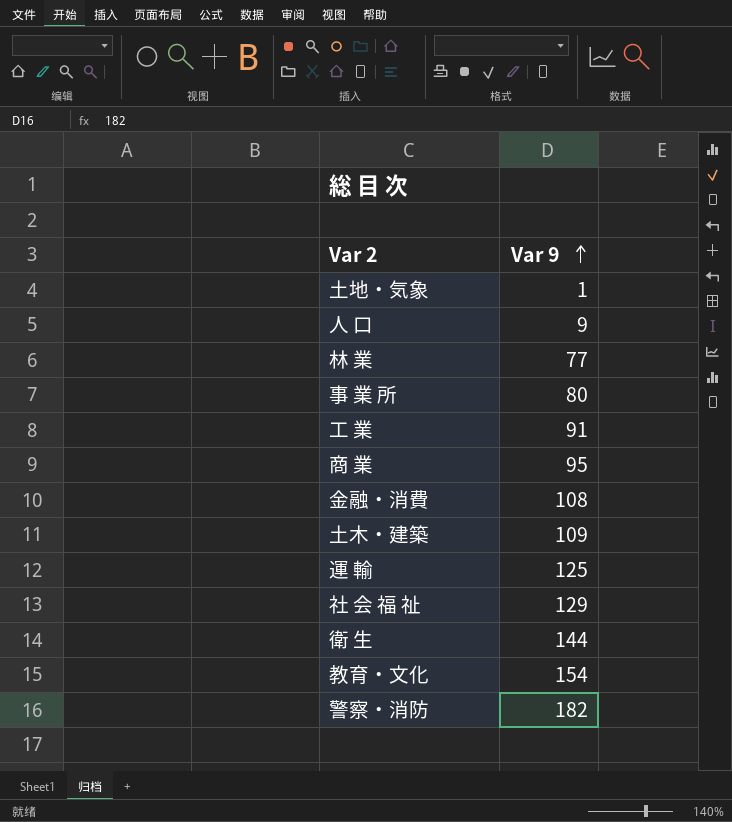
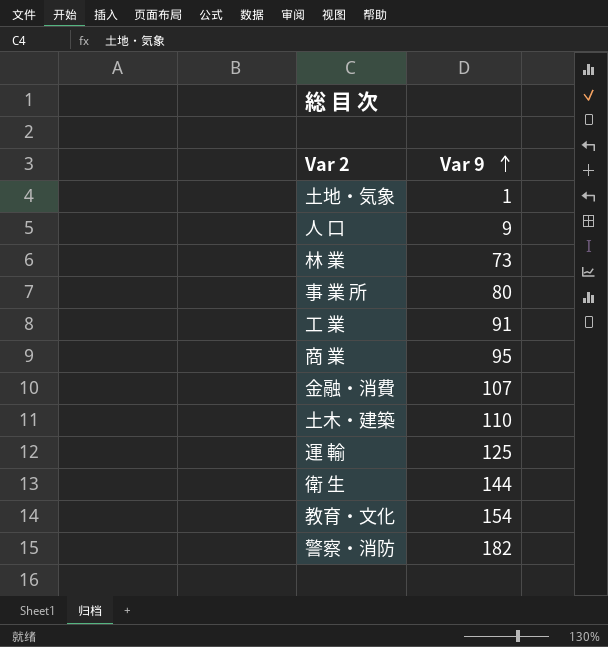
row 社 会 福 祉: 129 -> none
林 業 | Var 9: 77 -> 73
金融・消費 | Var 9: 108 -> 107
土木・建築 | Var 9: 109 -> 110

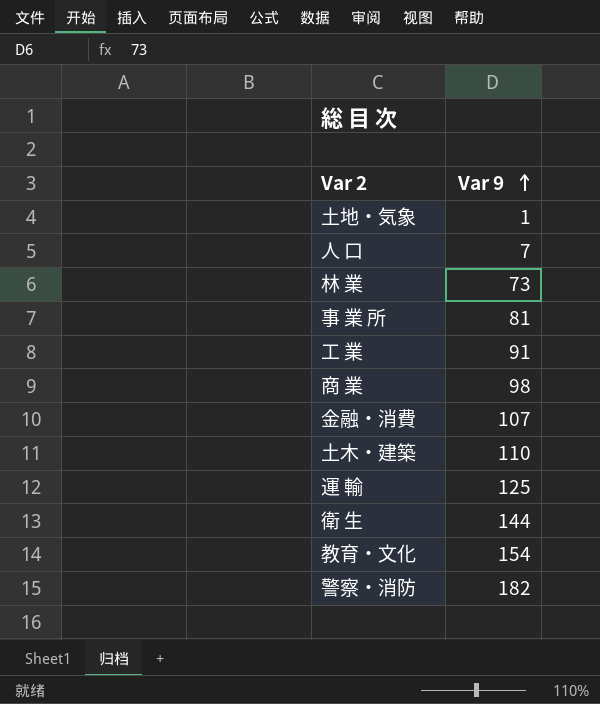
人 口 | Var 9: 9 -> 7
事 業 所 | Var 9: 80 -> 81
商 業 | Var 9: 95 -> 98

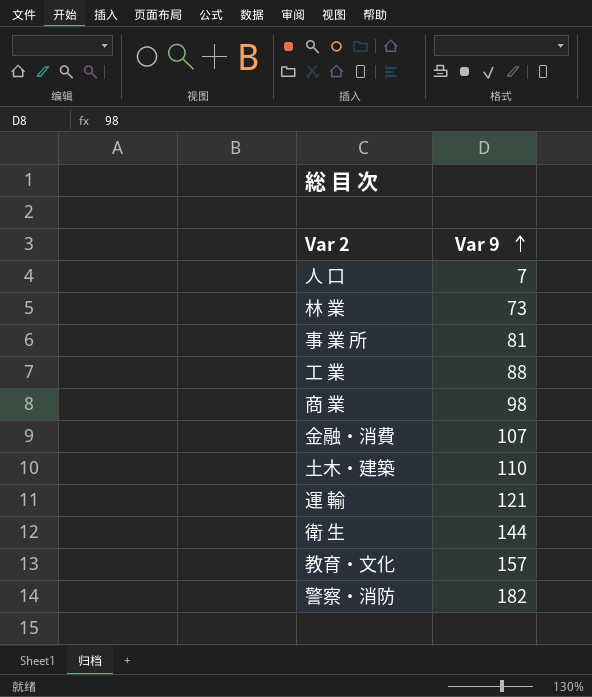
row 土地・気象: 1 -> none
工 業 | Var 9: 91 -> 88
運 輸 | Var 9: 125 -> 121
教育・文化 | Var 9: 154 -> 157

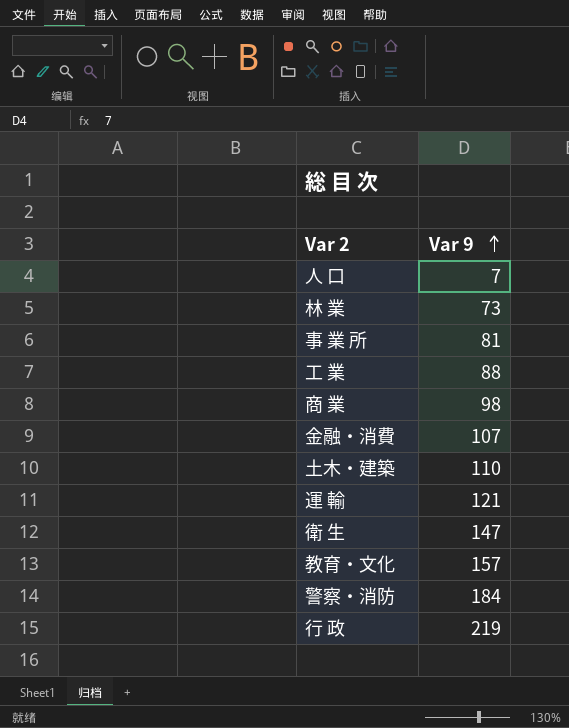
衛 生 | Var 9: 144 -> 147
警察・消防 | Var 9: 182 -> 184
row 行 政: none -> 219

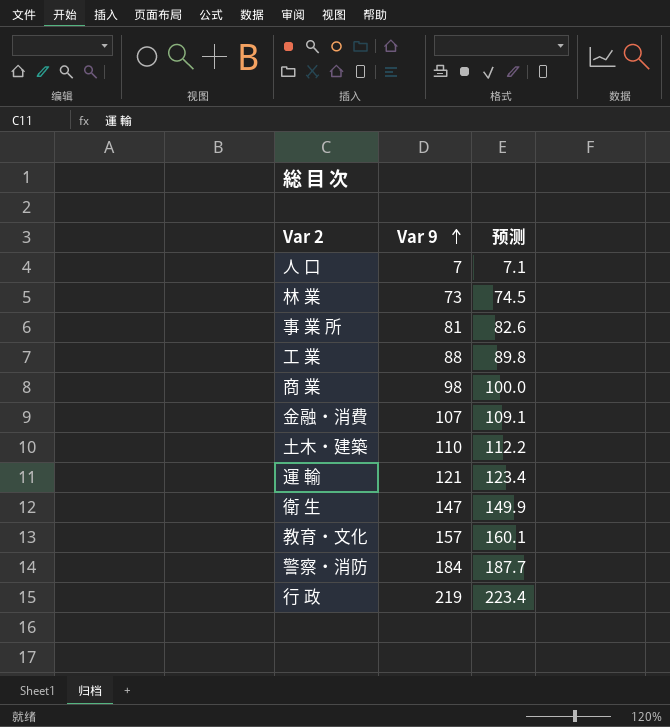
column 预测 | formula: none -> [Var 9] * 1.02

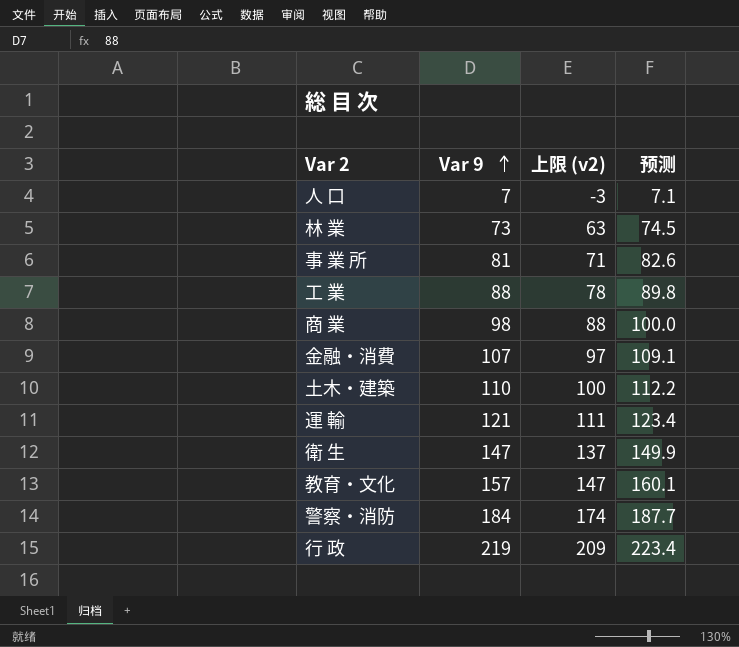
column 上限 (v2) | formula: none -> [Var 9] - 10

